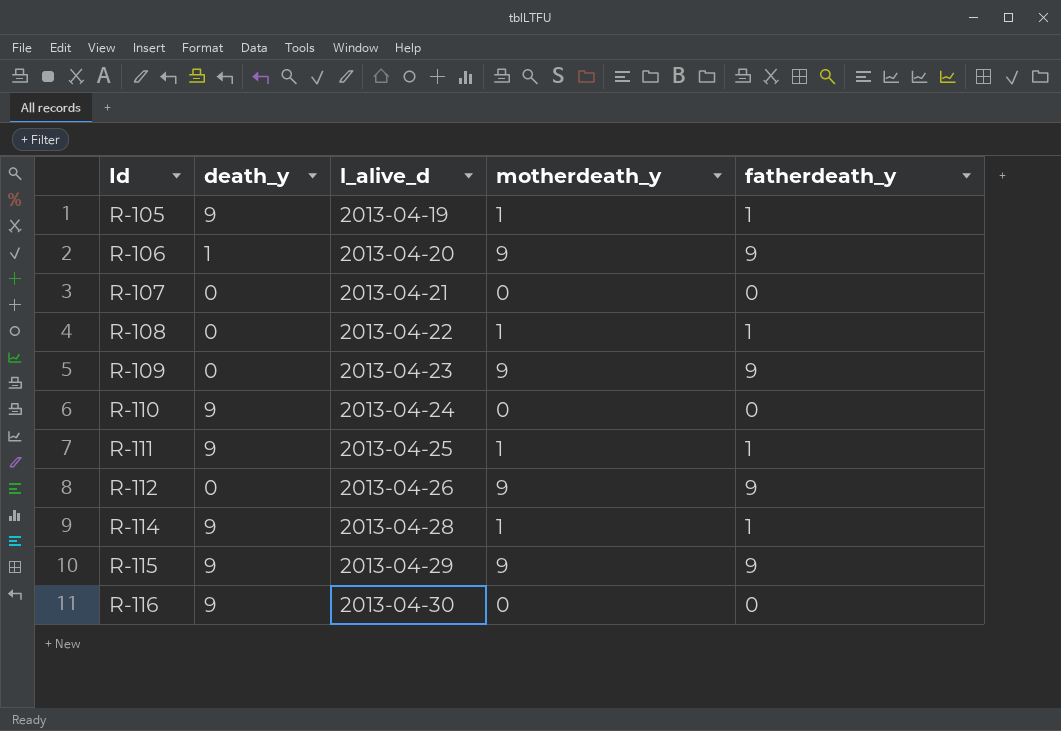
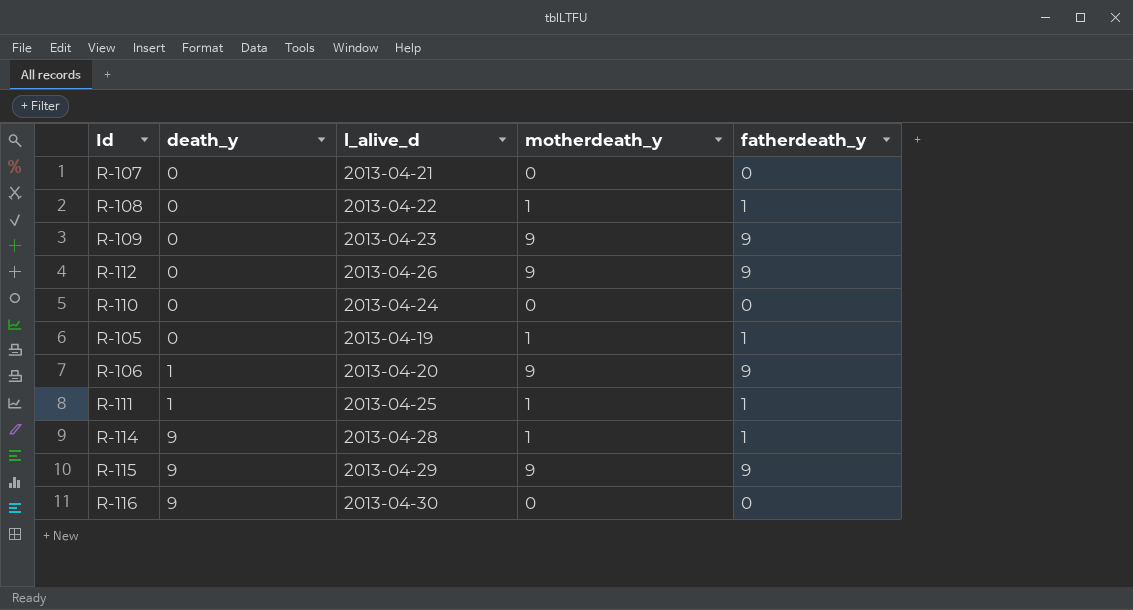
row order: Id ascending -> death_y ascending
R-110 | death_y: 9 -> 0
R-105 | death_y: 9 -> 0
R-111 | death_y: 9 -> 1

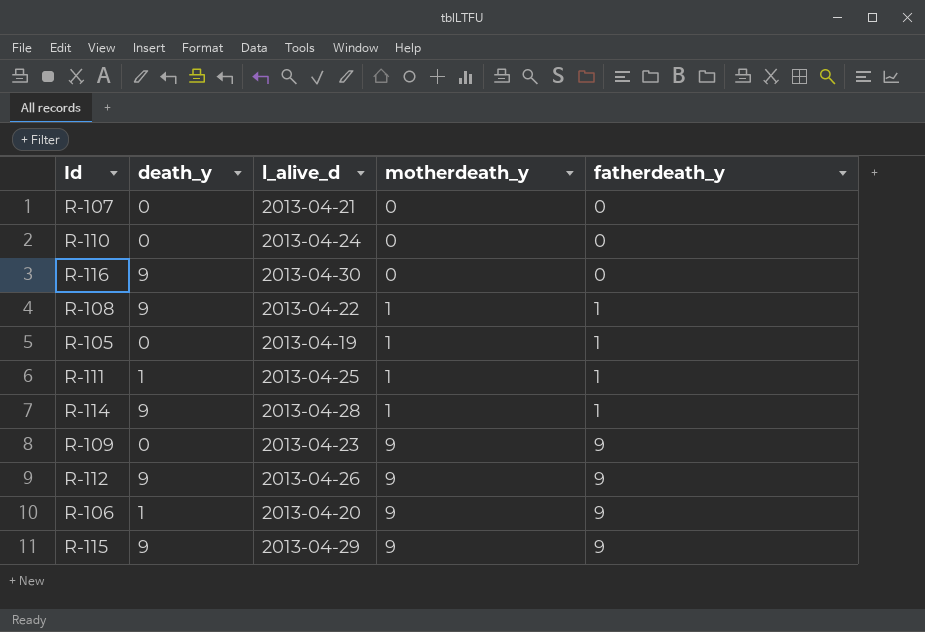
row order: death_y ascending -> motherdeath_y ascending
R-108 | death_y: 0 -> 9
R-112 | death_y: 0 -> 9

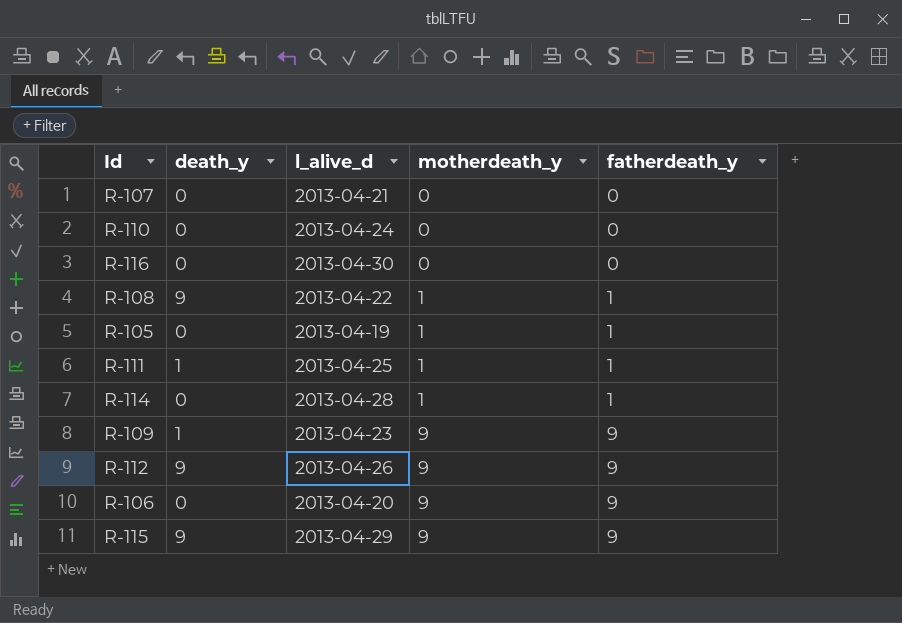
R-116 | death_y: 9 -> 0
R-114 | death_y: 9 -> 0
R-109 | death_y: 0 -> 1
R-106 | death_y: 1 -> 0

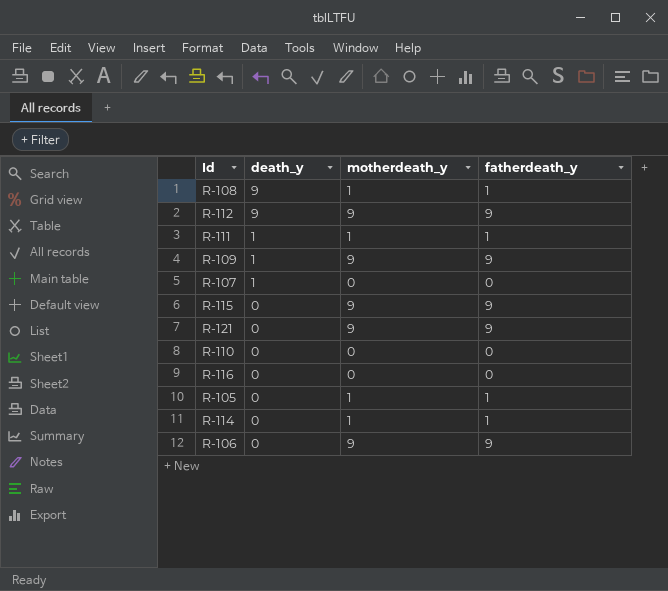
row order: motherdeath_y ascending -> death_y descending
column l_alive_d | position: 3 -> none
R-107 | death_y: 0 -> 1
R-115 | death_y: 9 -> 0
row R-121: none -> 0 | 9 | 9

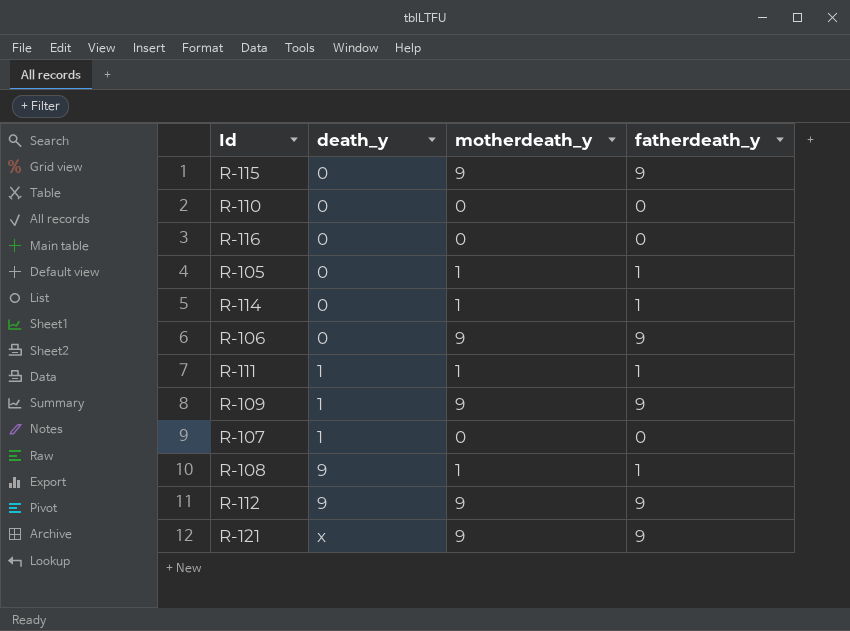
row order: death_y descending -> death_y ascending
R-121 | death_y: 0 -> x

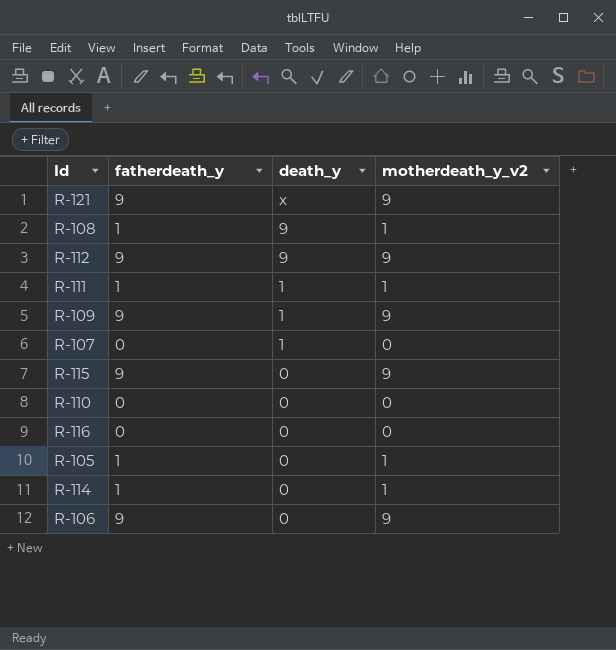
row order: death_y ascending -> death_y descending
column fatherdeath_y | position: 4 -> 2
column name: motherdeath_y -> motherdeath_y_v2

